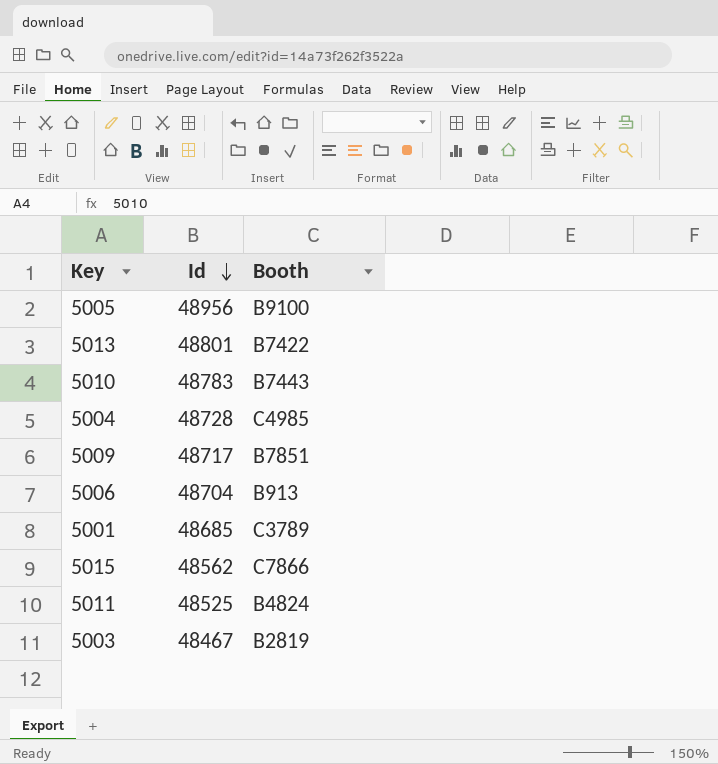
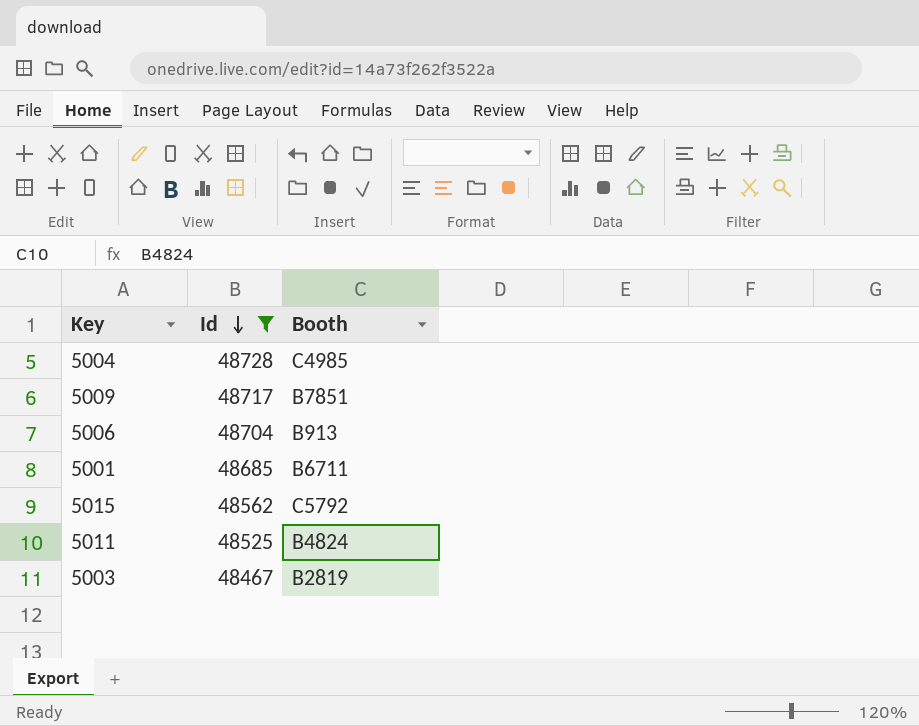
filter: none -> Id <= 48728
5001 | Booth: C3789 -> B6711
5015 | Booth: C7866 -> C5792

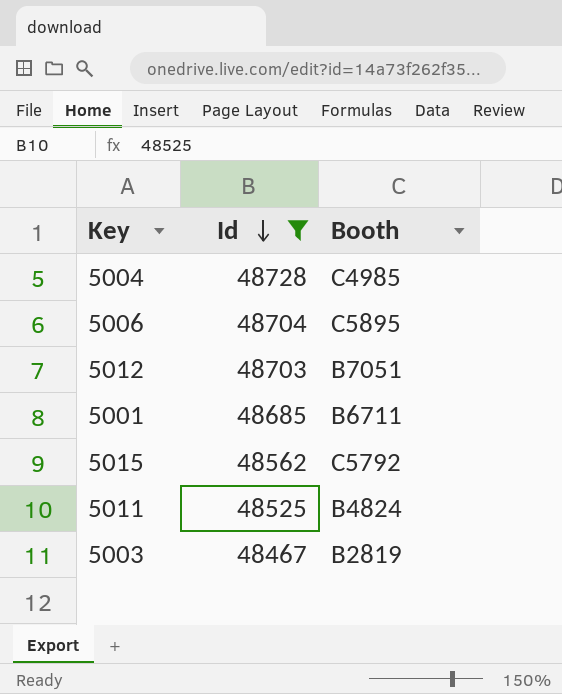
row 5009: 48717 | B7851 -> none
5006 | Booth: B913 -> C5895
row 5012: none -> 48703 | B7051

